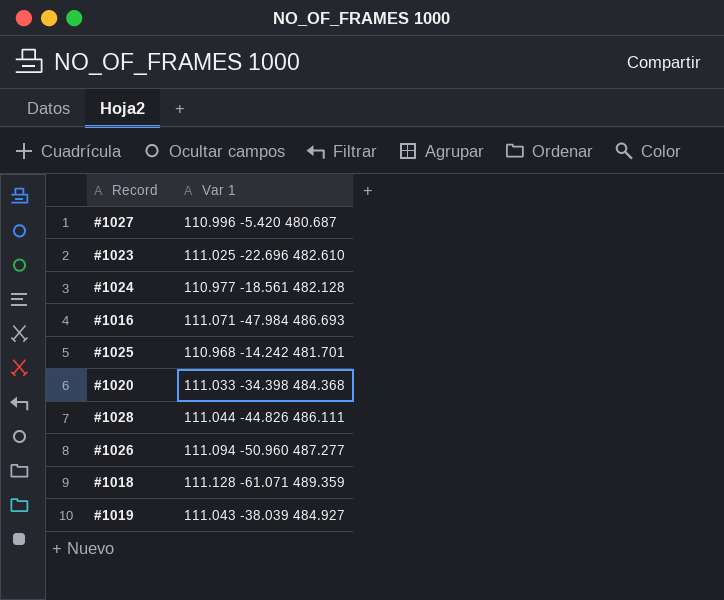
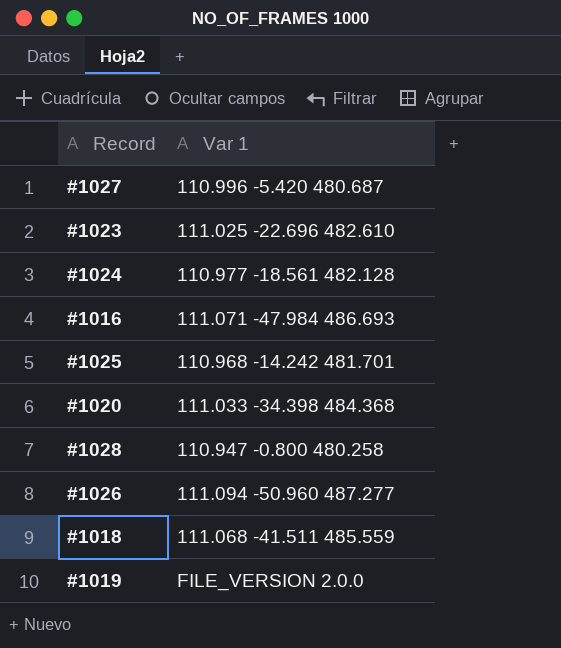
#1028 | Var 1: 111.044 -44.826 486.111 -> 110.947 -0.800 480.258
#1018 | Var 1: 111.128 -61.071 489.359 -> 111.068 -41.511 485.559
#1019 | Var 1: 111.043 -38.039 484.927 -> FILE_VERSION 2.0.0

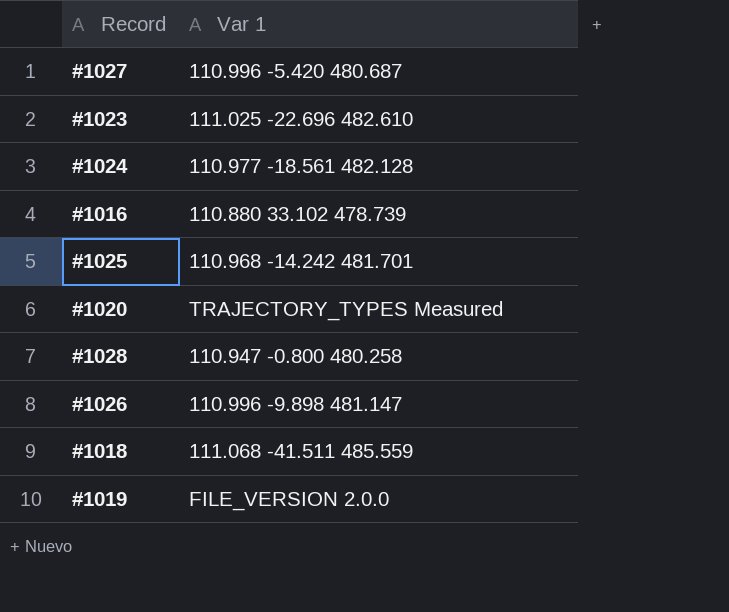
#1016 | Var 1: 111.071 -47.984 486.693 -> 110.880 33.102 478.739
#1020 | Var 1: 111.033 -34.398 484.368 -> TRAJECTORY_TYPES Measured
#1026 | Var 1: 111.094 -50.960 487.277 -> 110.996 -9.898 481.147

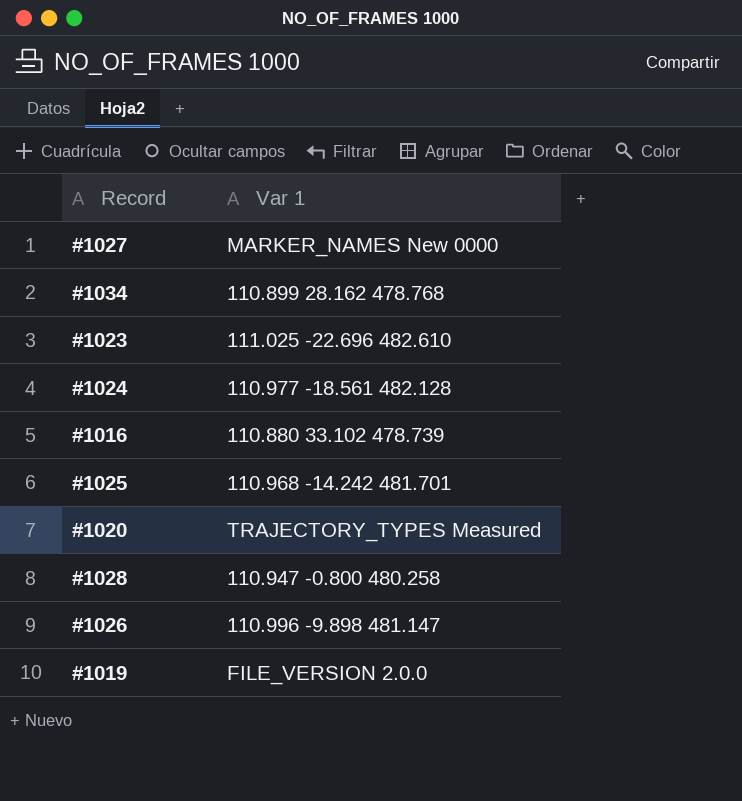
row #1018: 111.068 -41.511 485.559 -> none
#1027 | Var 1: 110.996 -5.420 480.687 -> MARKER_NAMES New 0000
row #1034: none -> 110.899 28.162 478.768

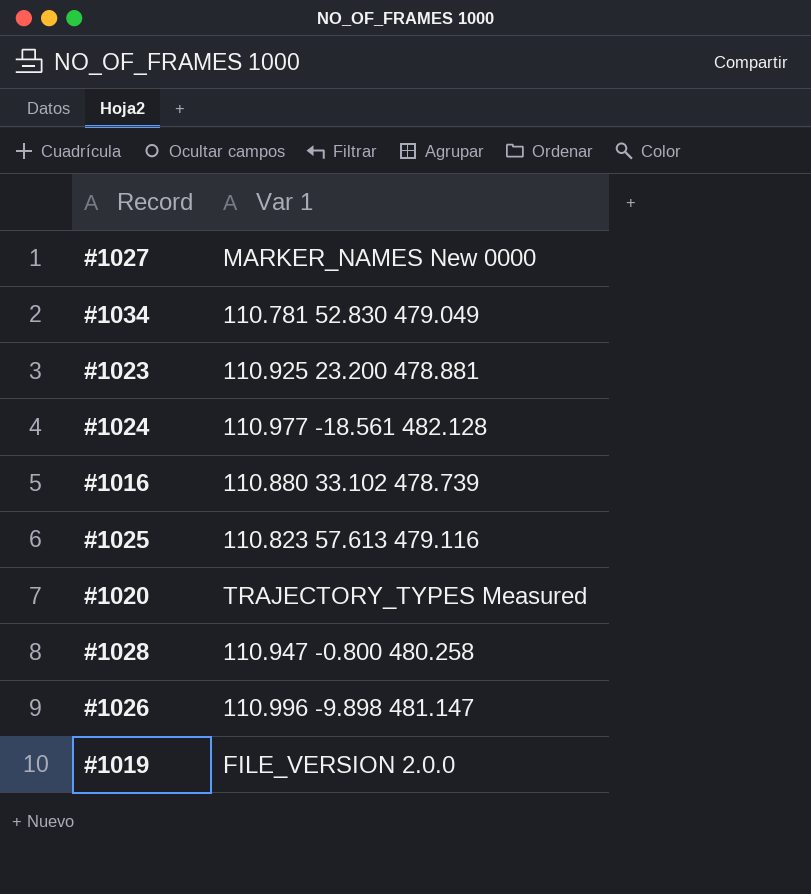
#1034 | Var 1: 110.899 28.162 478.768 -> 110.781 52.830 479.049
#1023 | Var 1: 111.025 -22.696 482.610 -> 110.925 23.200 478.881
#1025 | Var 1: 110.968 -14.242 481.701 -> 110.823 57.613 479.116

